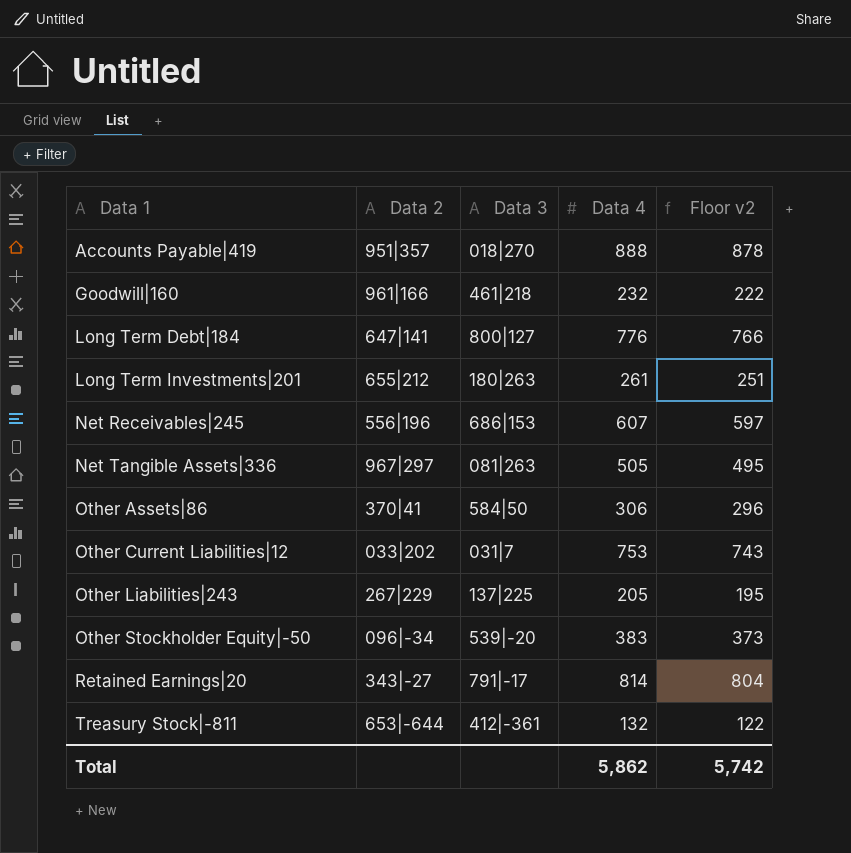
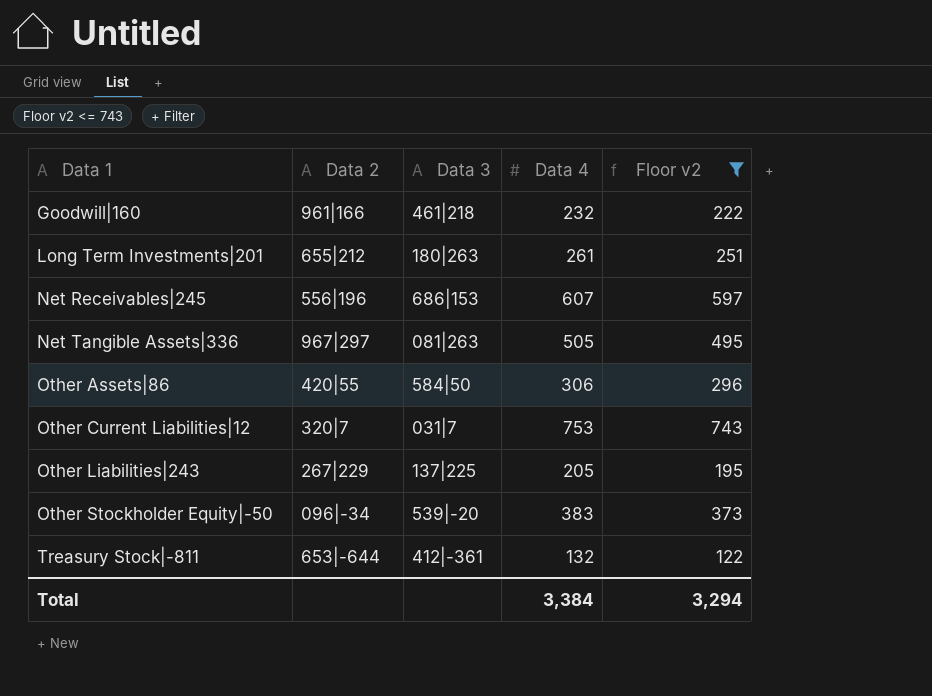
filter: none -> Floor v2 <= 743
Other Assets|86 | Data 2: 370|41 -> 420|55
Other Current Liabilities|12 | Data 2: 033|202 -> 320|7
Total | Data 4: 5,862 -> 3,384
Total | Floor v2: 5,742 -> 3,294

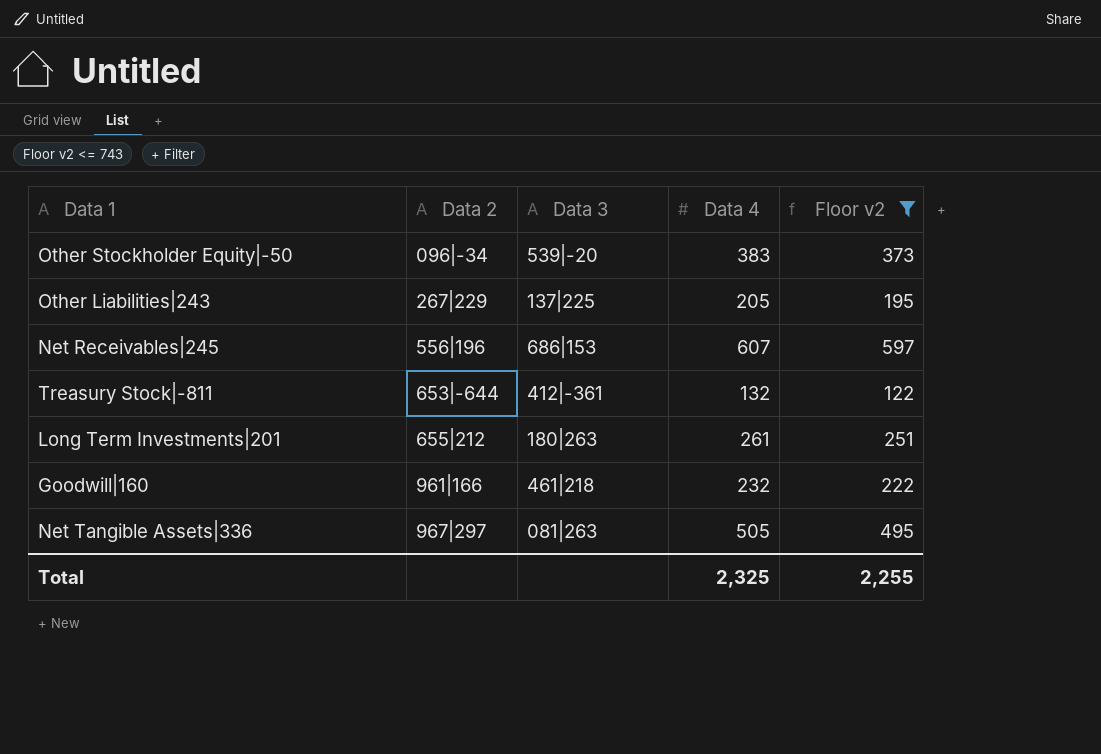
row order: Data 1 ascending -> Data 2 ascending
row Other Assets|86: 420|55 | 584|50 | 306 | 296 -> none
row Other Current Liabilities|12: 320|7 | 031|7 | 753 | 743 -> none
Total | Data 4: 3,384 -> 2,325
Total | Floor v2: 3,294 -> 2,255

